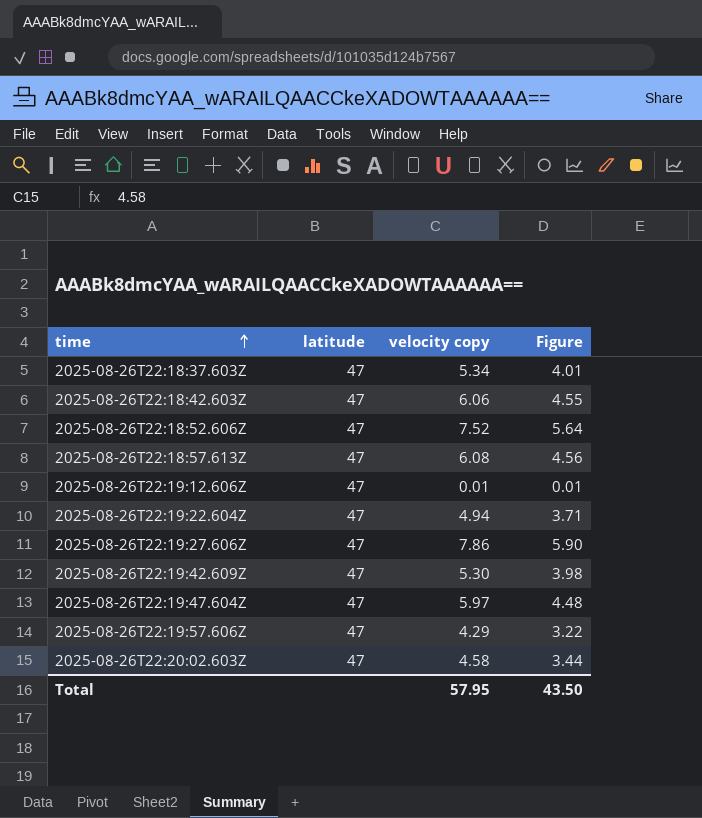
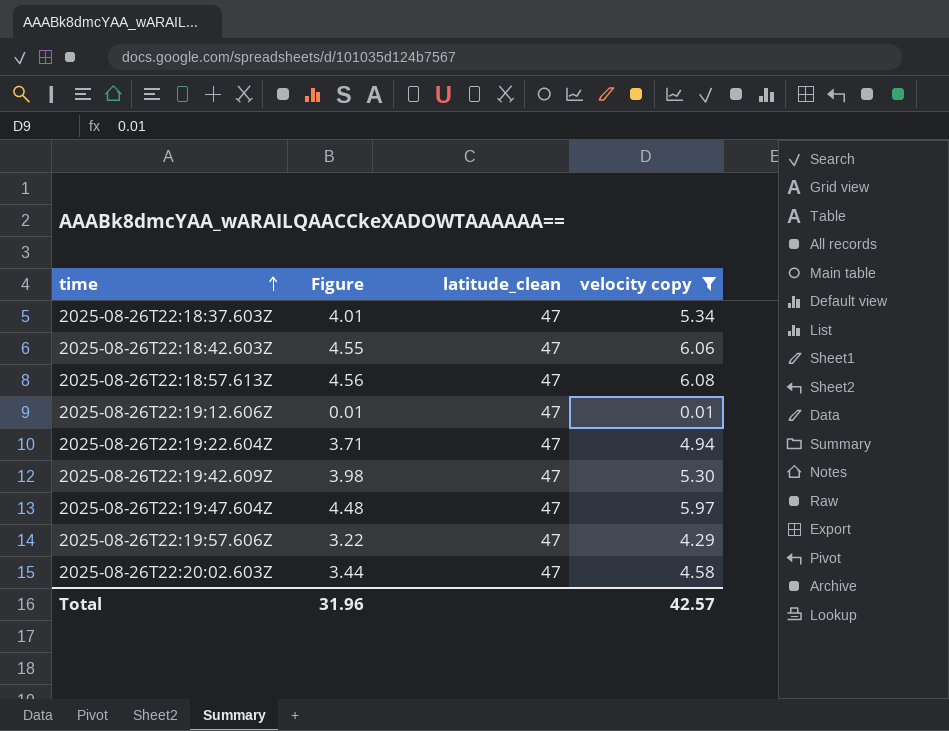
filter: none -> velocity copy <= 6.08
column Figure | position: 4 -> 2
column name: latitude -> latitude_clean
Total | Figure: 43.50 -> 31.96
Total | velocity copy: 57.95 -> 42.57

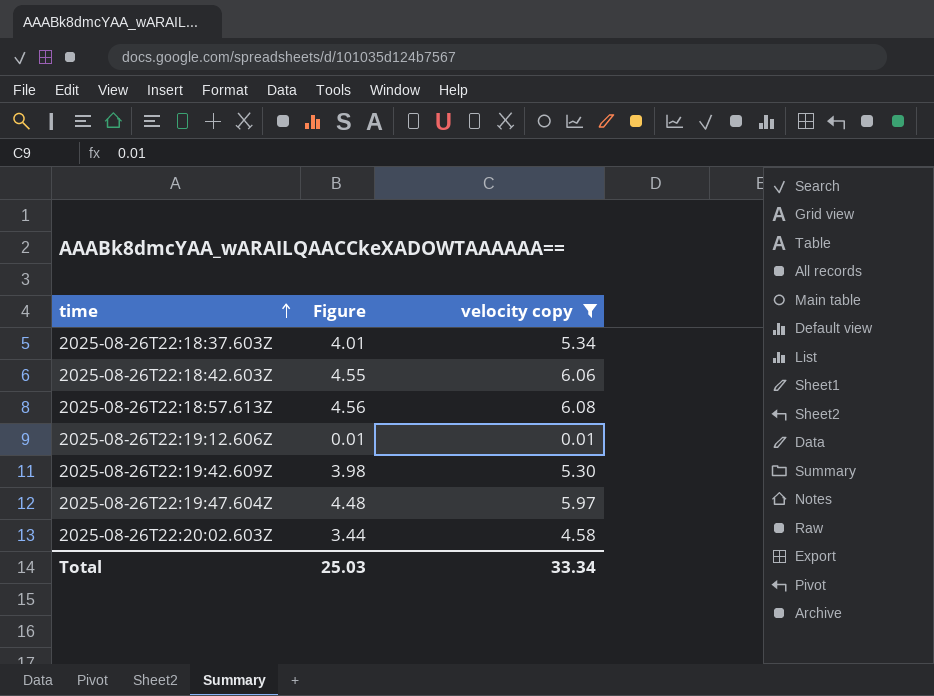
column latitude_clean | position: 3 -> none
row 2025-08-26T22:19:22.604Z: 3.71 | 47 | 4.94 -> none
row 2025-08-26T22:19:57.606Z: 3.22 | 47 | 4.29 -> none
Total | Figure: 31.96 -> 25.03
Total | velocity copy: 42.57 -> 33.34

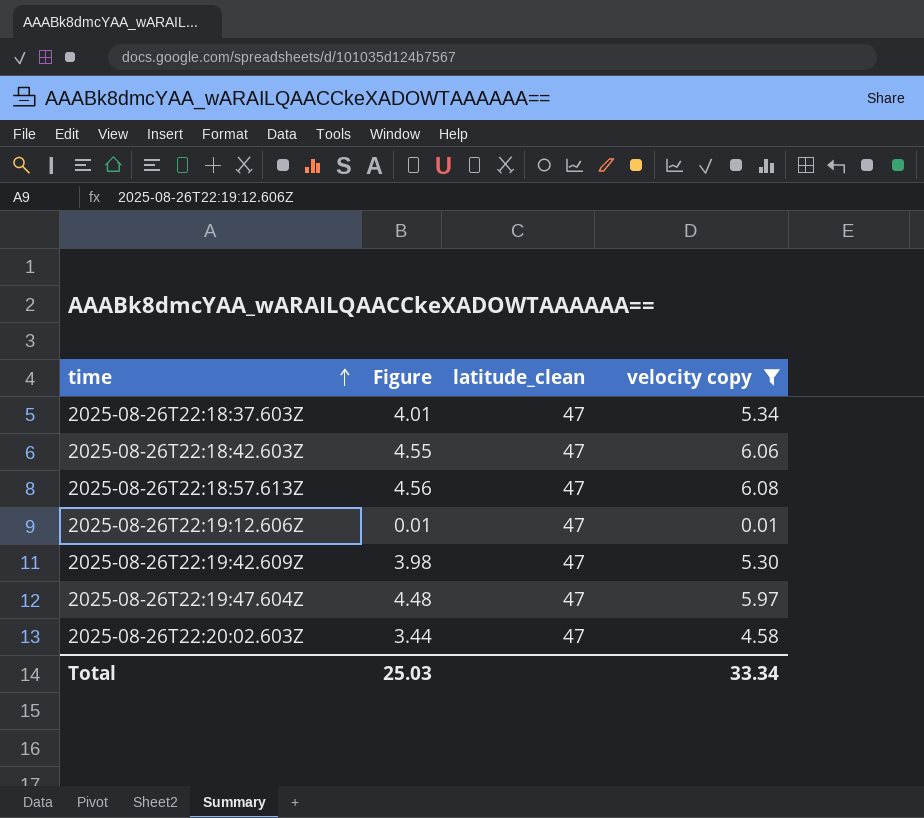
column latitude_clean | position: none -> 3

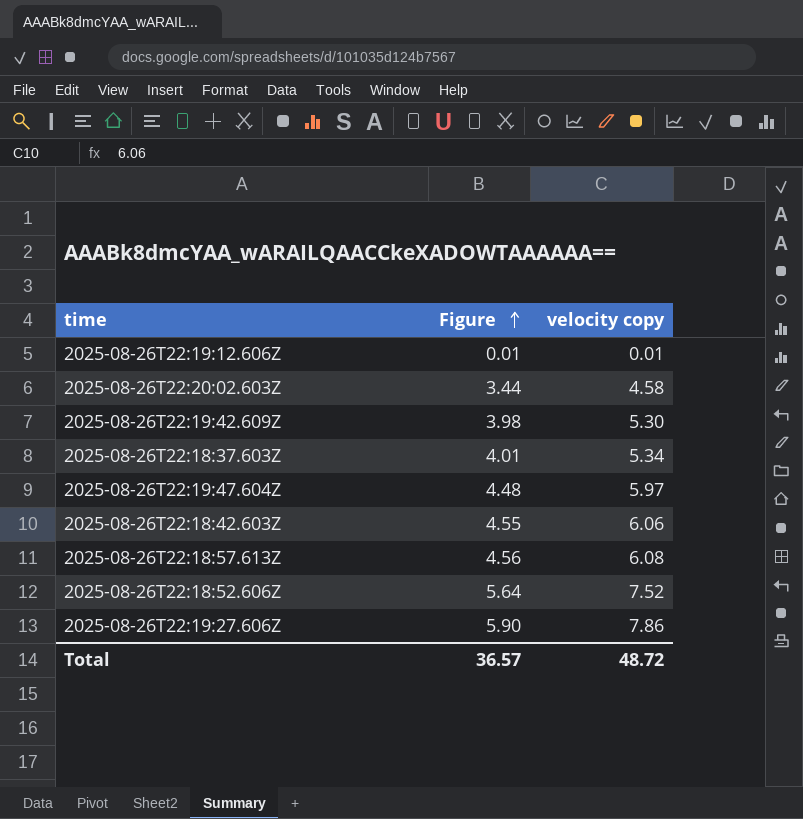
filter: velocity copy <= 6.08 -> none
row order: time ascending -> Figure ascending
column latitude_clean | position: 3 -> none
Total | Figure: 25.03 -> 36.57
Total | velocity copy: 33.34 -> 48.72

